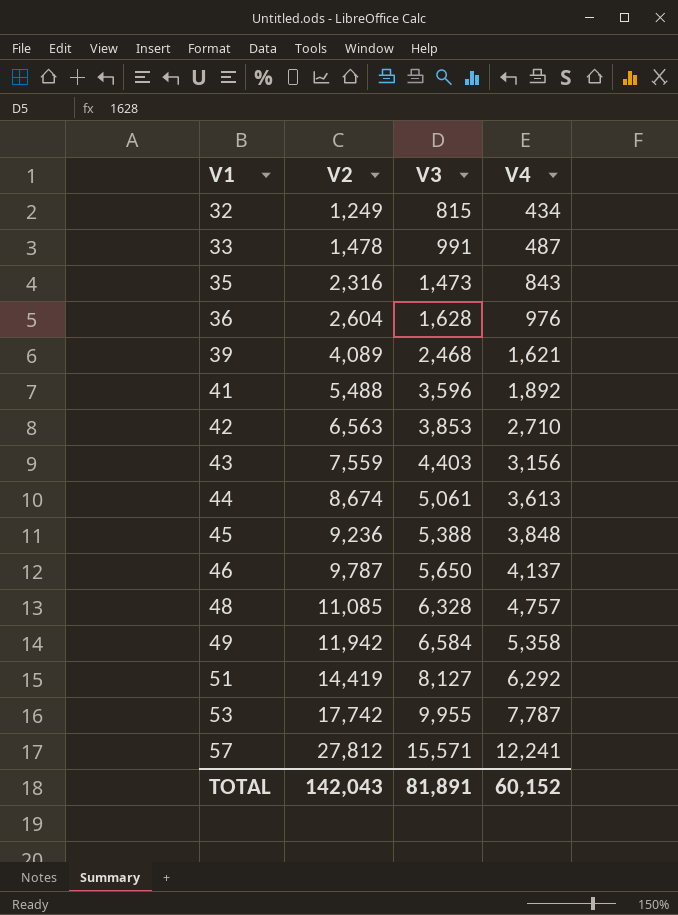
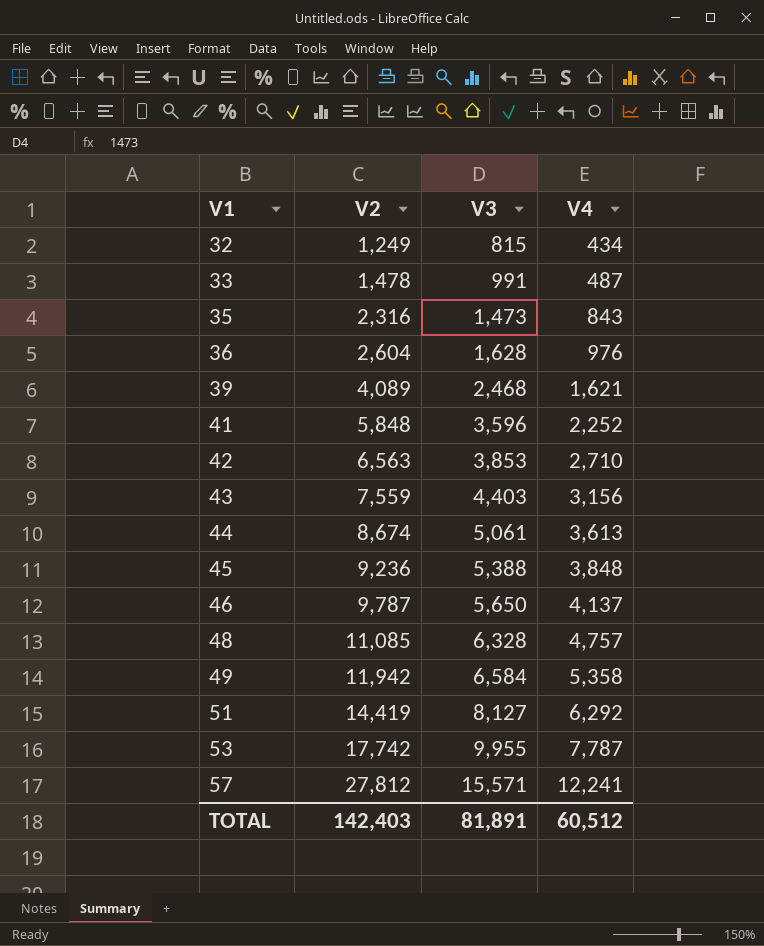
41 | V2: 5,488 -> 5,848
41 | V4: 1,892 -> 2,252
TOTAL | V2: 142,043 -> 142,403
TOTAL | V4: 60,152 -> 60,512

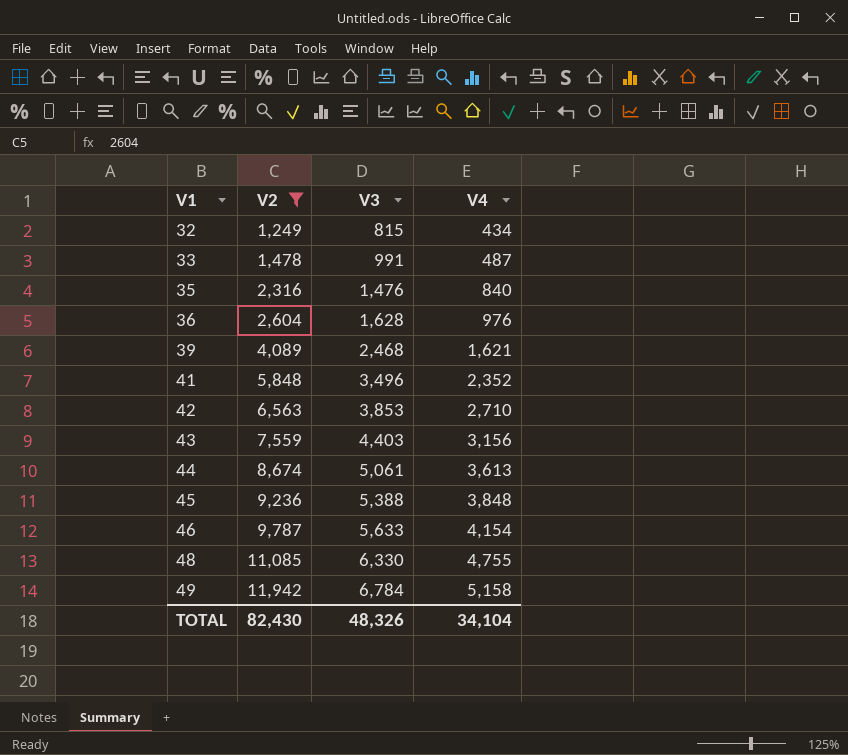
filter: none -> V2 <= 11,942
35 | V3: 1,473 -> 1,476
35 | V4: 843 -> 840
41 | V3: 3,596 -> 3,496
41 | V4: 2,252 -> 2,352
46 | V3: 5,650 -> 5,633
46 | V4: 4,137 -> 4,154
48 | V3: 6,328 -> 6,330
48 | V4: 4,757 -> 4,755
49 | V3: 6,584 -> 6,784
49 | V4: 5,358 -> 5,158
TOTAL | V2: 142,403 -> 82,430
TOTAL | V3: 81,891 -> 48,326
TOTAL | V4: 60,512 -> 34,104

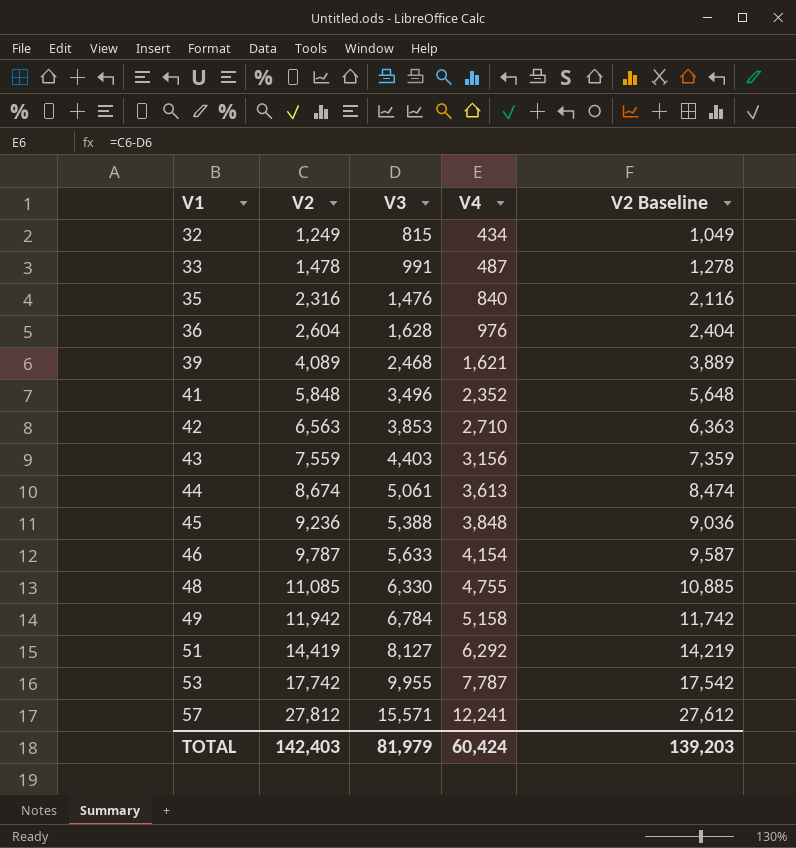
filter: V2 <= 11,942 -> none
column V2 Baseline | formula: none -> [V2] - 200
TOTAL | V2: 82,430 -> 142,403
TOTAL | V3: 48,326 -> 81,979
TOTAL | V4: 34,104 -> 60,424

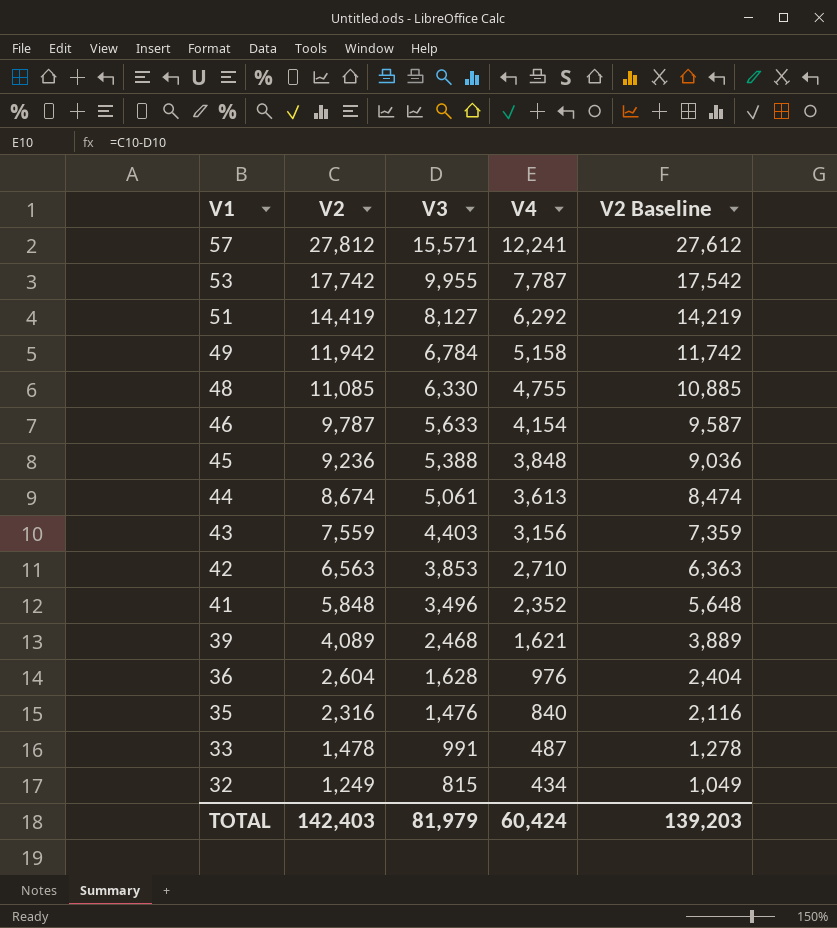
row order: V1 ascending -> V1 descending

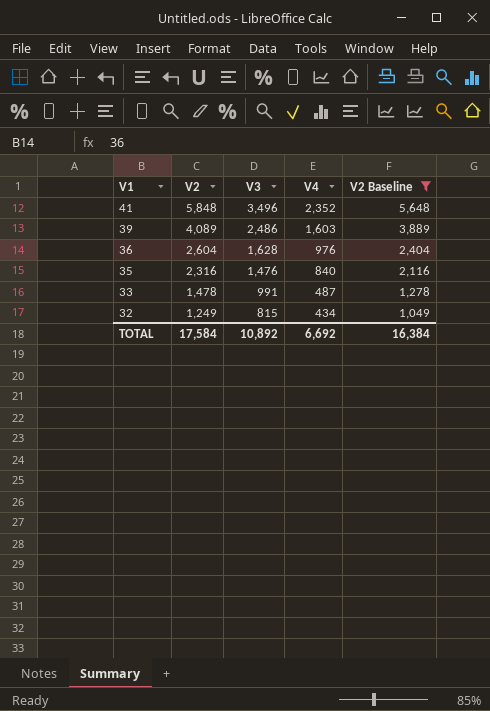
filter: none -> V2 Baseline <= 5,648
39 | V3: 2,468 -> 2,486
39 | V4: 1,621 -> 1,603
TOTAL | V2: 142,403 -> 17,584
TOTAL | V3: 81,979 -> 10,892
TOTAL | V4: 60,424 -> 6,692
TOTAL | V2 Baseline: 139,203 -> 16,384

